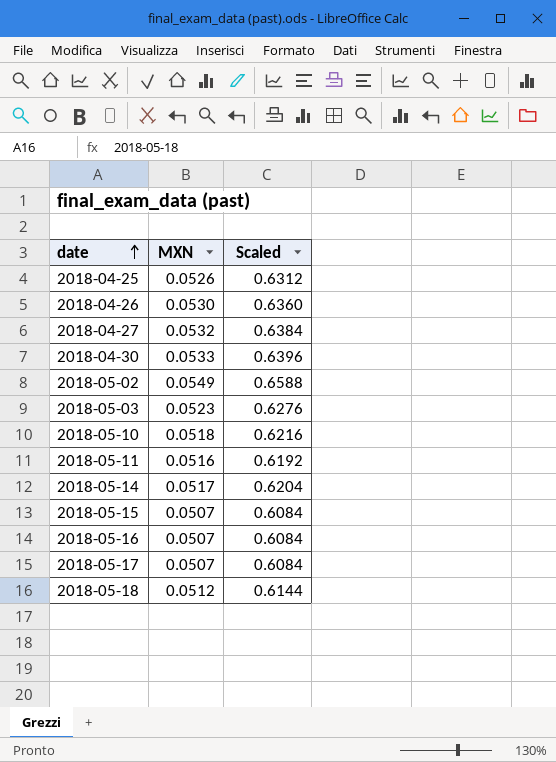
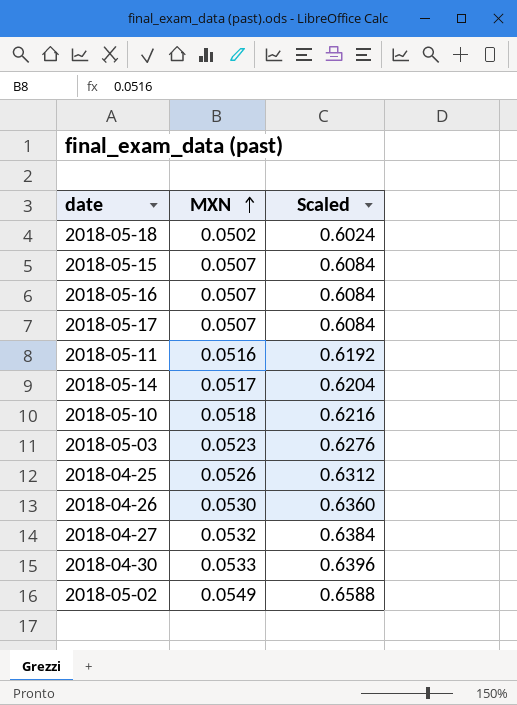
row order: date ascending -> MXN ascending
2018-05-18 | MXN: 0.0512 -> 0.0502
2018-05-18 | Scaled: 0.6144 -> 0.6024

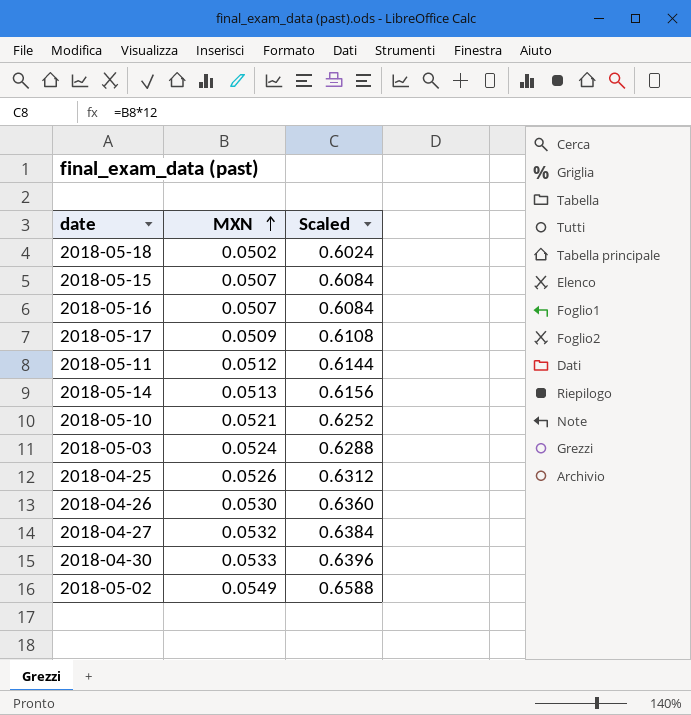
2018-05-17 | MXN: 0.0507 -> 0.0509
2018-05-17 | Scaled: 0.6084 -> 0.6108
2018-05-11 | MXN: 0.0516 -> 0.0512
2018-05-11 | Scaled: 0.6192 -> 0.6144
2018-05-14 | MXN: 0.0517 -> 0.0513
2018-05-14 | Scaled: 0.6204 -> 0.6156
2018-05-10 | MXN: 0.0518 -> 0.0521
2018-05-10 | Scaled: 0.6216 -> 0.6252
2018-05-03 | MXN: 0.0523 -> 0.0524
2018-05-03 | Scaled: 0.6276 -> 0.6288

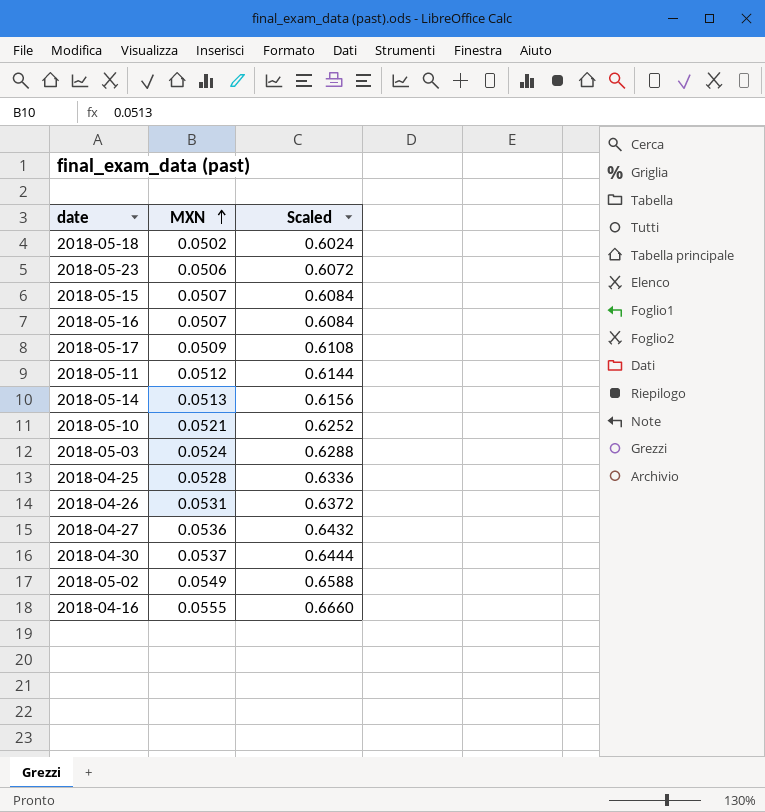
row 2018-05-23: none -> 0.0506 | 0.6072
2018-04-25 | MXN: 0.0526 -> 0.0528
2018-04-25 | Scaled: 0.6312 -> 0.6336
2018-04-26 | MXN: 0.0530 -> 0.0531
2018-04-26 | Scaled: 0.6360 -> 0.6372
2018-04-27 | MXN: 0.0532 -> 0.0536
2018-04-27 | Scaled: 0.6384 -> 0.6432
2018-04-30 | MXN: 0.0533 -> 0.0537
2018-04-30 | Scaled: 0.6396 -> 0.6444
row 2018-04-16: none -> 0.0555 | 0.6660

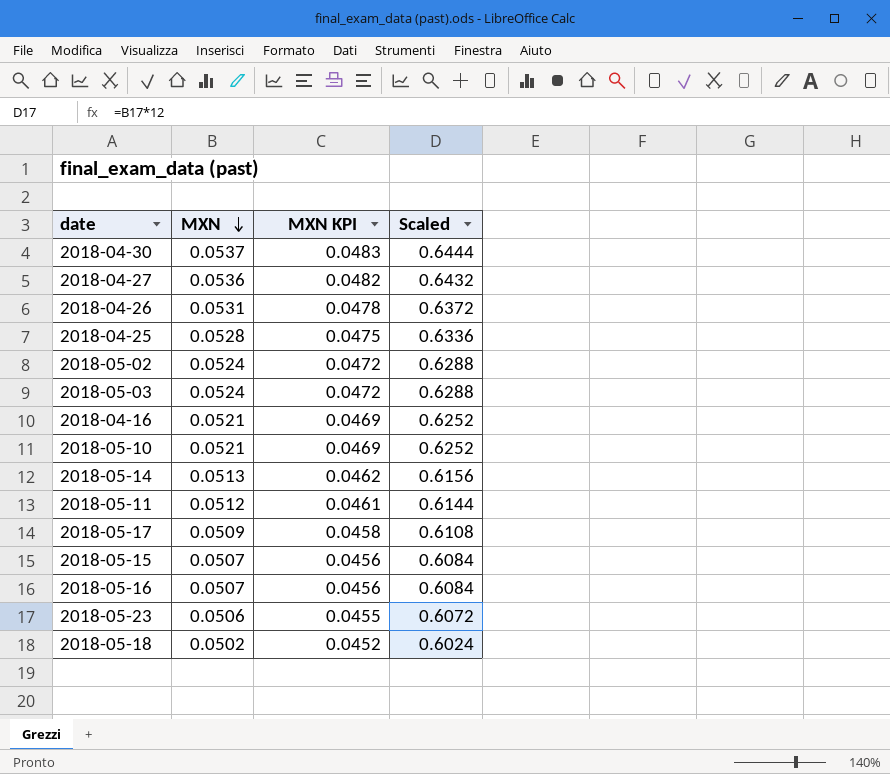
row order: MXN ascending -> MXN descending
column MXN KPI | formula: none -> [MXN] * 0.9
2018-05-02 | MXN: 0.0549 -> 0.0524
2018-05-02 | Scaled: 0.6588 -> 0.6288
2018-04-16 | MXN: 0.0555 -> 0.0521
2018-04-16 | Scaled: 0.6660 -> 0.6252

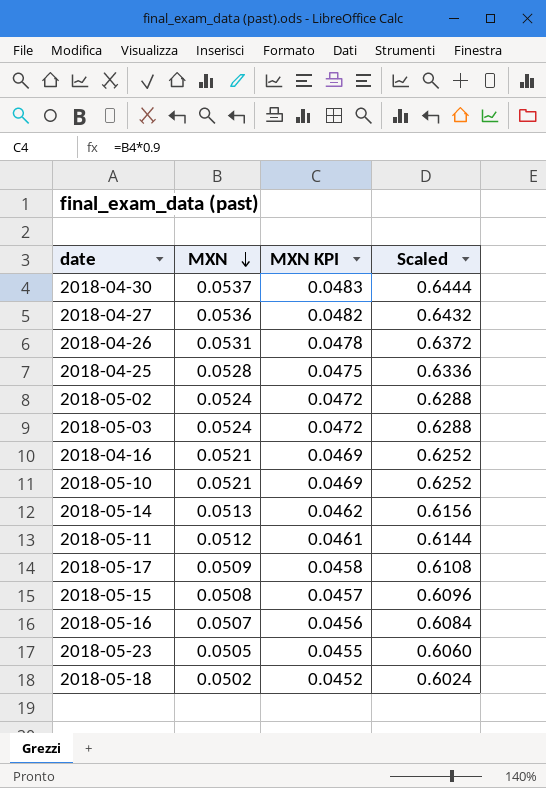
2018-05-15 | MXN: 0.0507 -> 0.0508
2018-05-15 | MXN KPI: 0.0456 -> 0.0457
2018-05-15 | Scaled: 0.6084 -> 0.6096
2018-05-23 | MXN: 0.0506 -> 0.0505
2018-05-23 | Scaled: 0.6072 -> 0.6060

